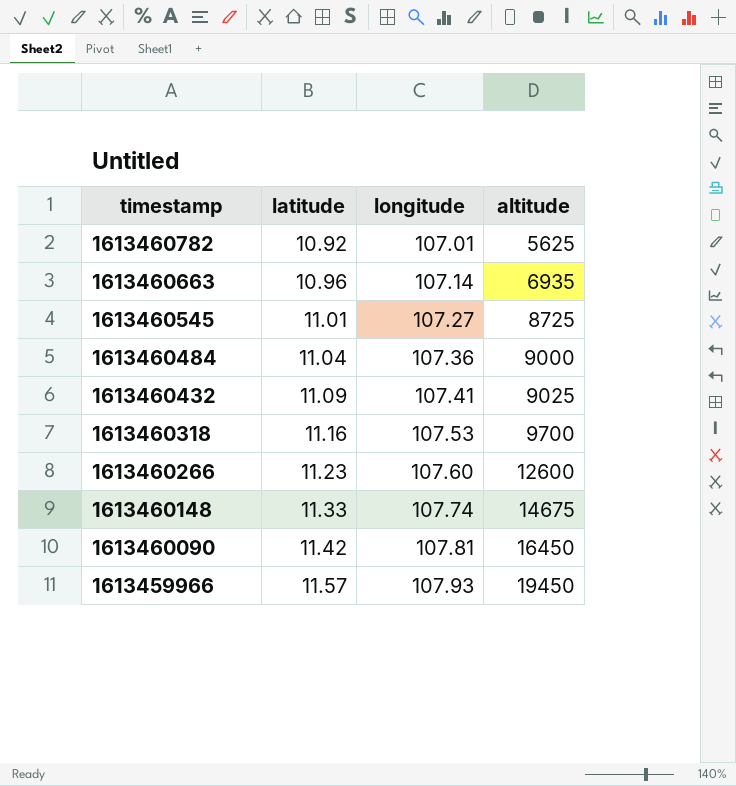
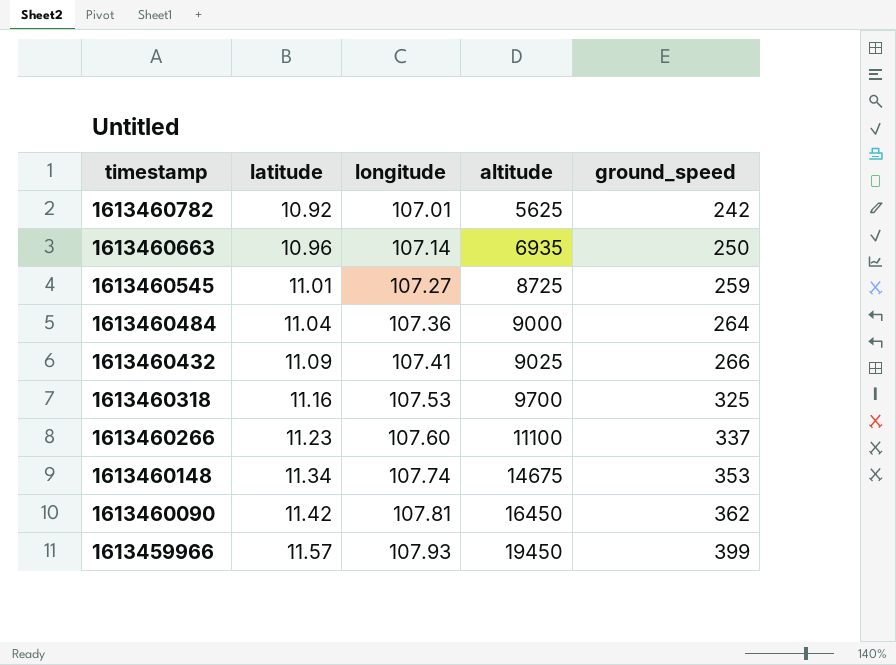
column ground_speed | position: none -> 5
1613460266 | altitude: 12600 -> 11100
1613460148 | latitude: 11.33 -> 11.34

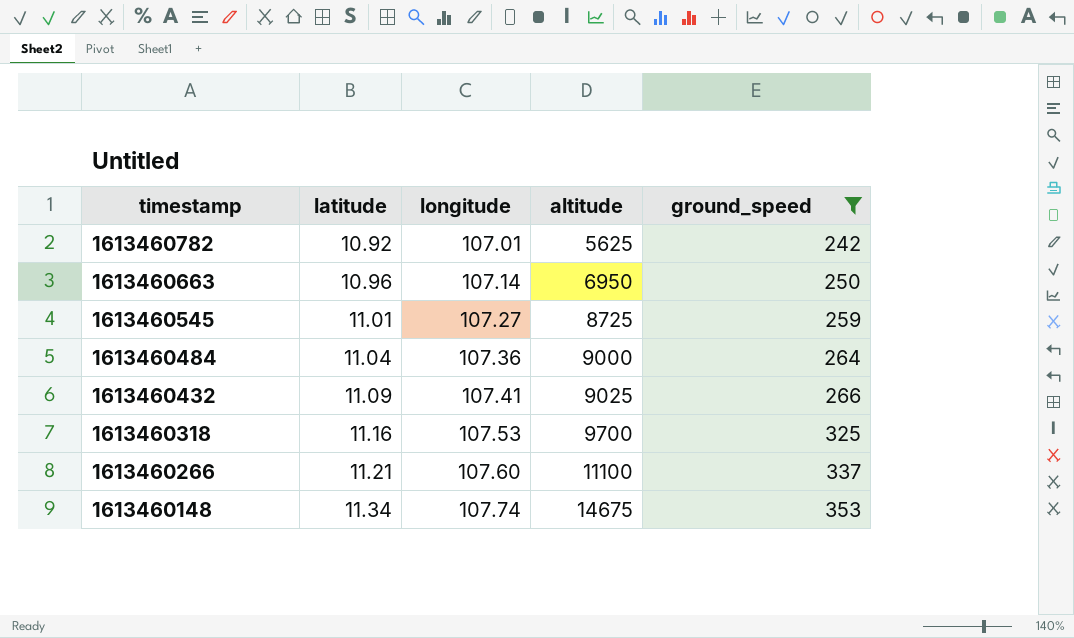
filter: none -> ground_speed <= 353
1613460663 | altitude: 6935 -> 6950
1613460266 | latitude: 11.23 -> 11.21

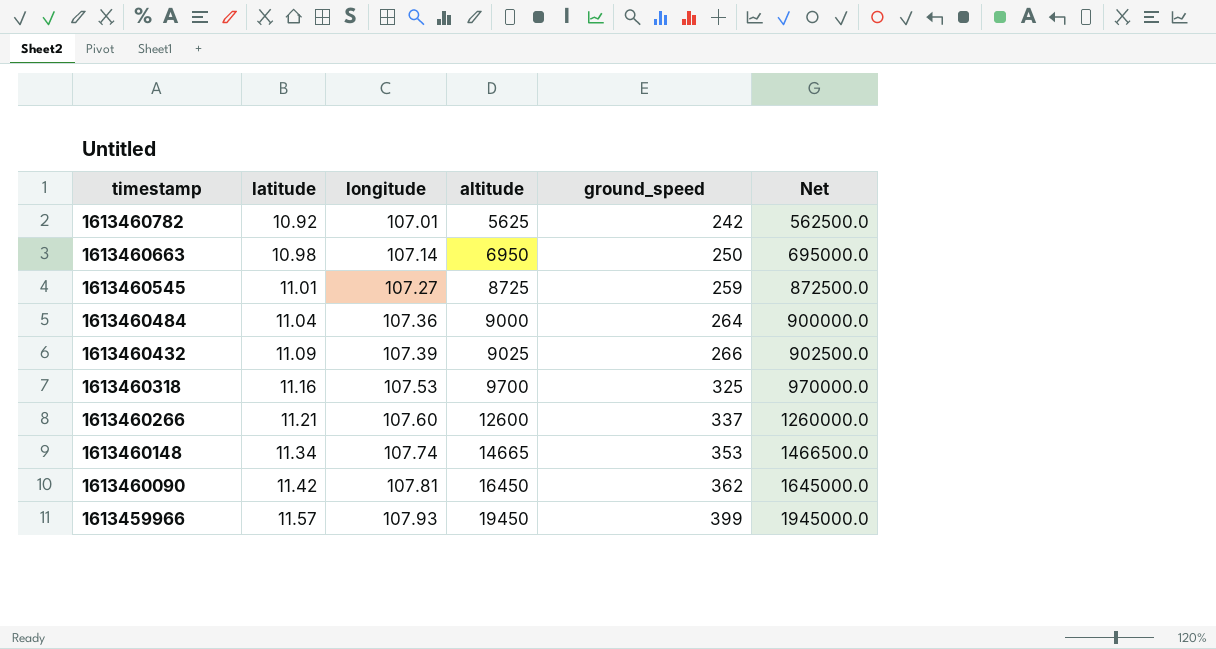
filter: ground_speed <= 353 -> none
column Net | formula: none -> [altitude] * 100
1613460663 | latitude: 10.96 -> 10.98
1613460432 | longitude: 107.41 -> 107.39
1613460266 | altitude: 11100 -> 12600
1613460148 | altitude: 14675 -> 14665

